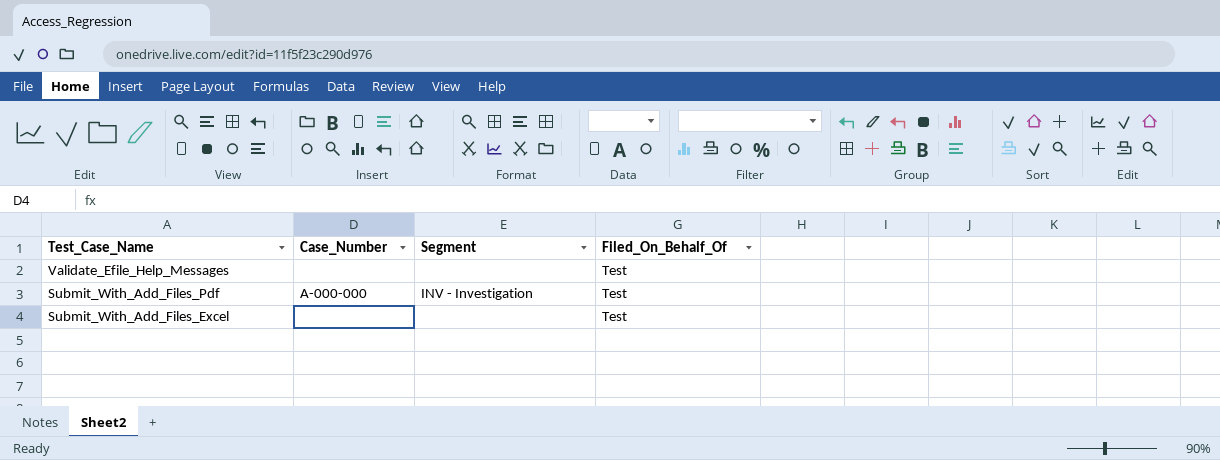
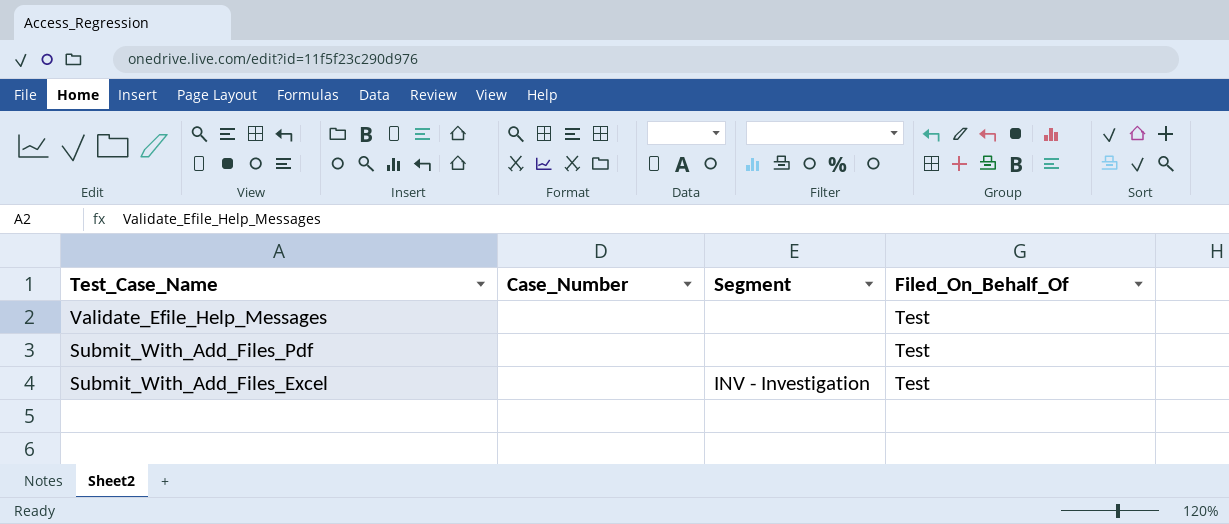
Submit_With_Add_Files_Pdf | Case_Number: A-000-000 -> none
Submit_With_Add_Files_Pdf | Segment: INV - Investigation -> none
Submit_With_Add_Files_Excel | Segment: none -> INV - Investigation

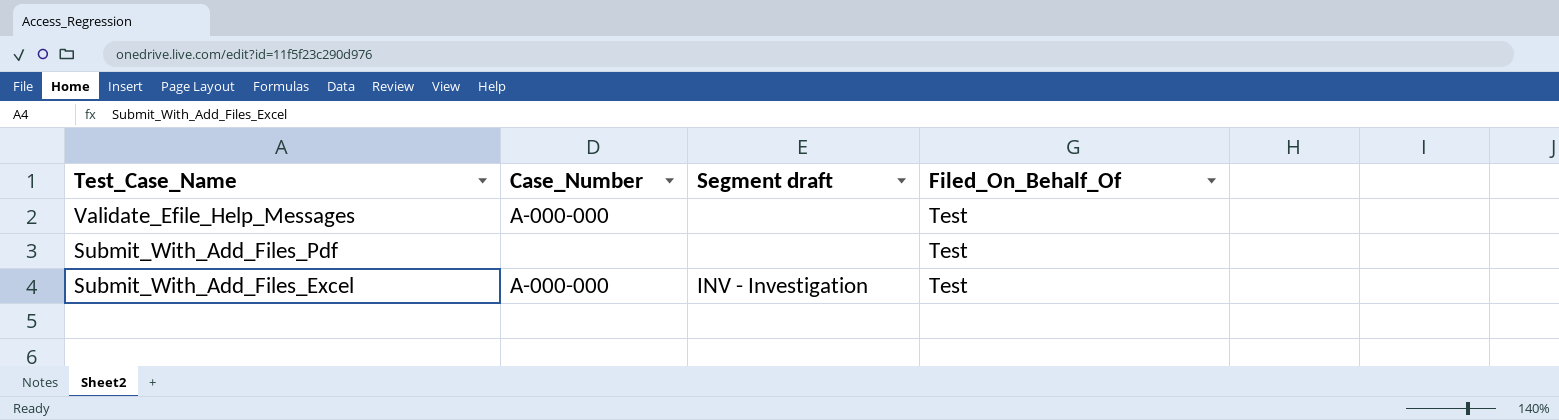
column name: Segment -> Segment draft
Validate_Efile_Help_Messages | Case_Number: none -> A-000-000
Submit_With_Add_Files_Excel | Case_Number: none -> A-000-000

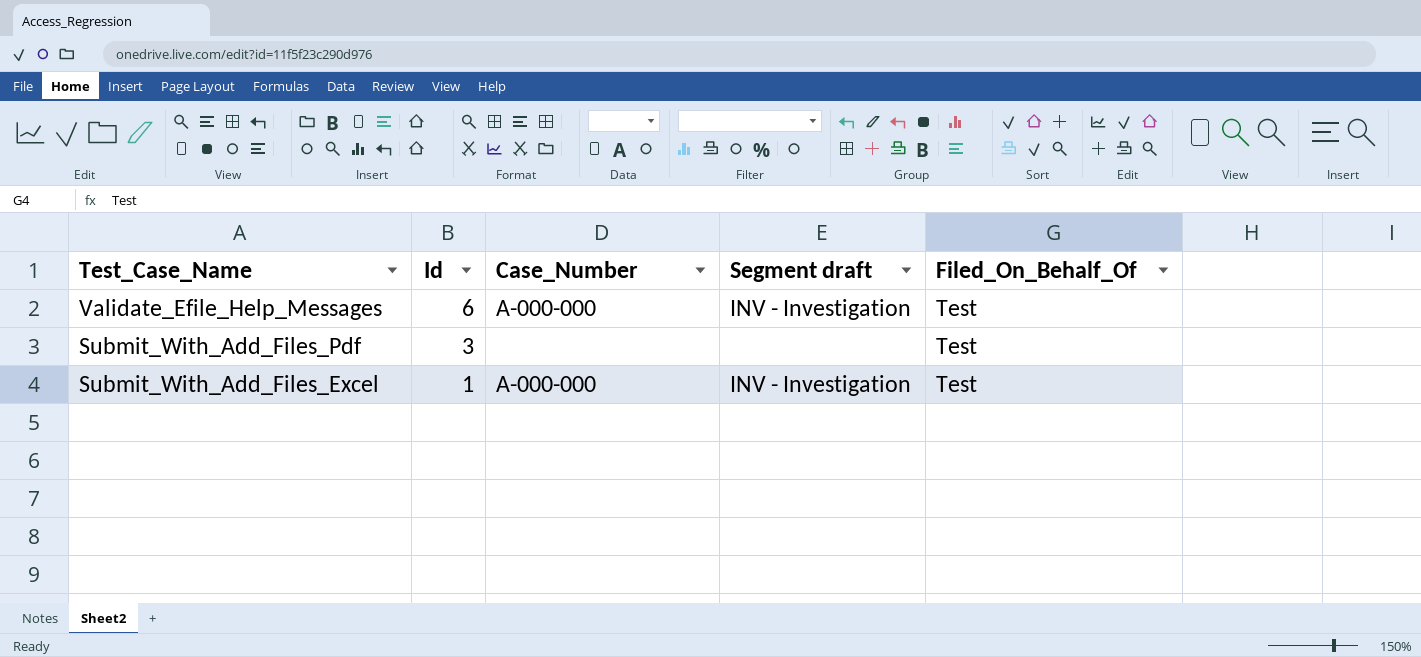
column Id | position: none -> 2
Validate_Efile_Help_Messages | Segment draft: none -> INV - Investigation

